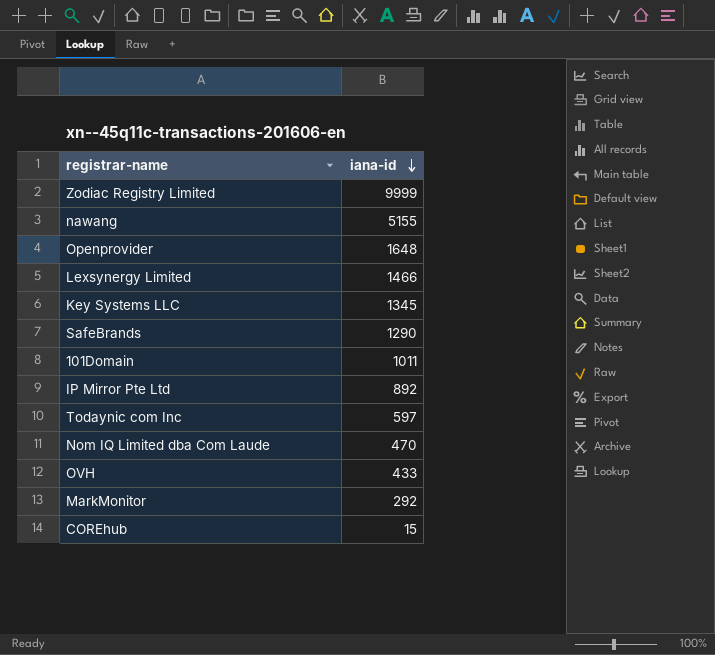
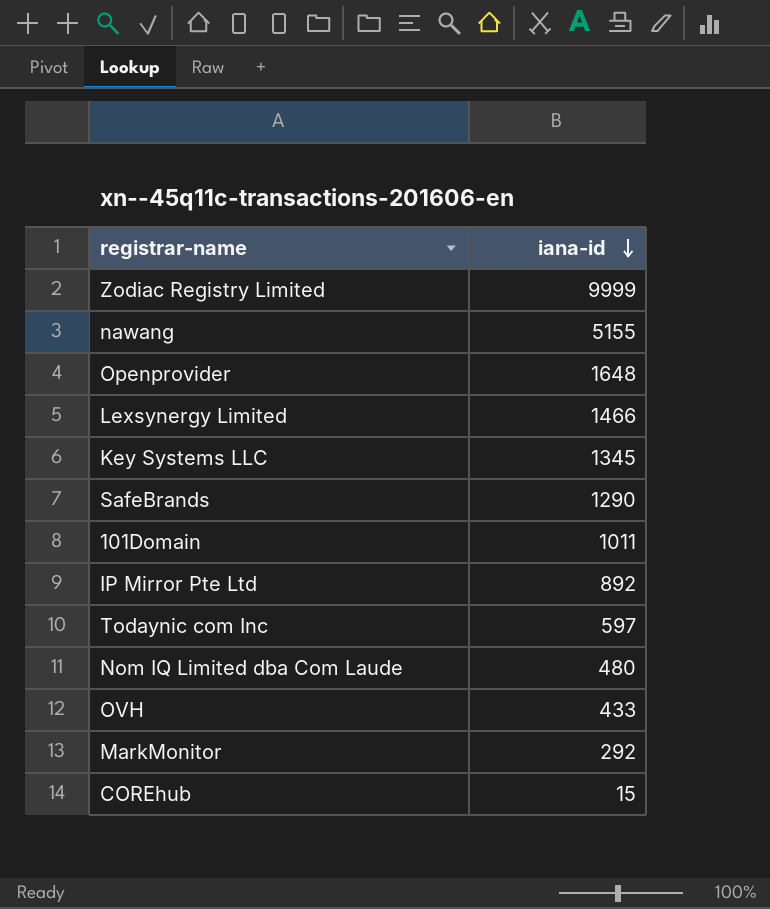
Nom IQ Limited dba Com Laude | iana-id: 470 -> 480

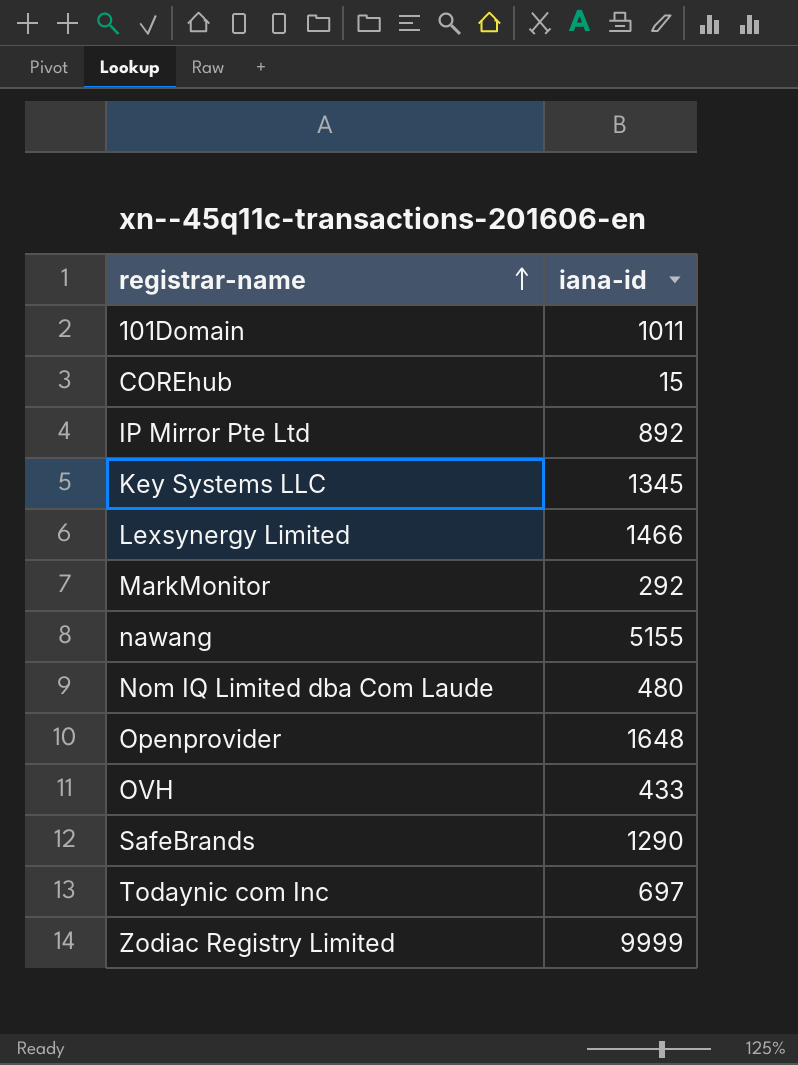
row order: iana-id descending -> registrar-name ascending
Todaynic com Inc | iana-id: 597 -> 697

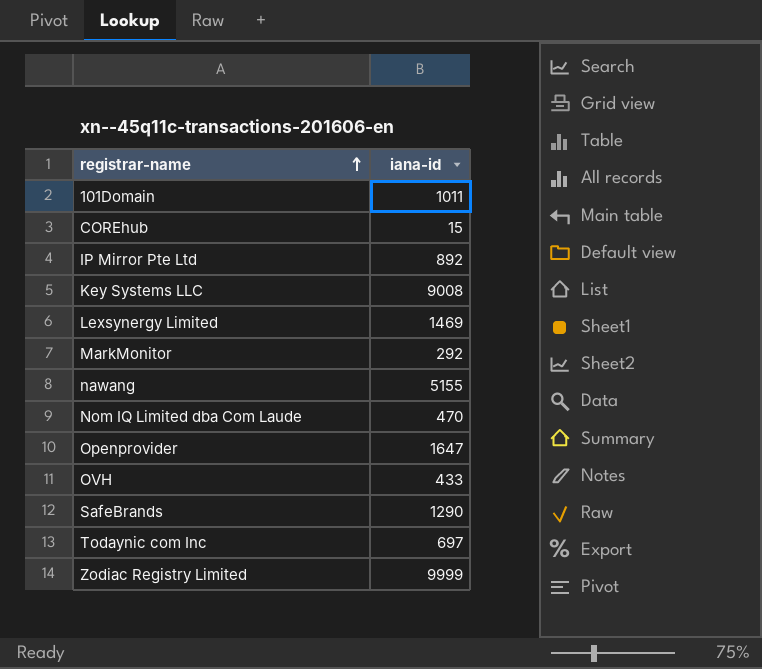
Key Systems LLC | iana-id: 1345 -> 9008
Lexsynergy Limited | iana-id: 1466 -> 1469
Nom IQ Limited dba Com Laude | iana-id: 480 -> 470
Openprovider | iana-id: 1648 -> 1647

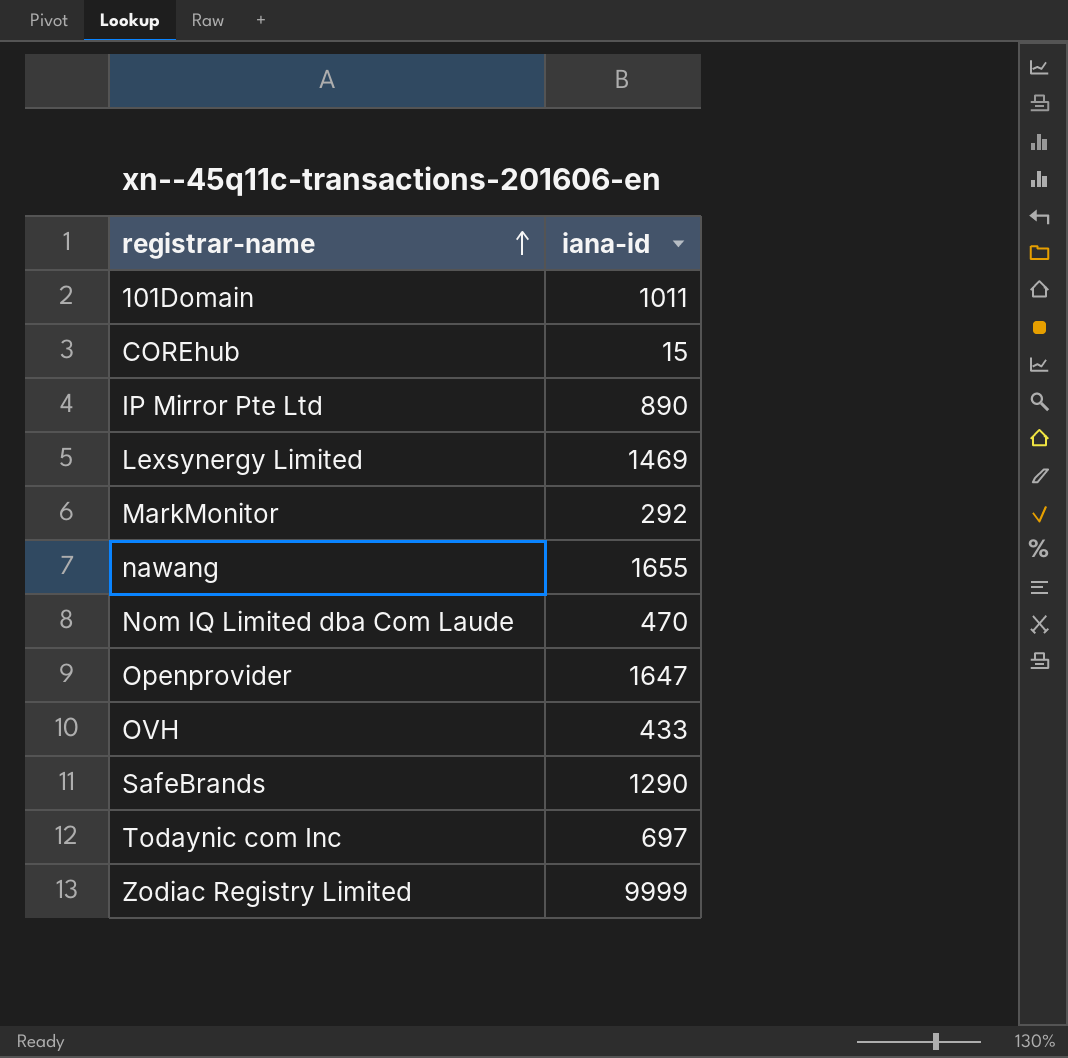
row Key Systems LLC: 9008 -> none
IP Mirror Pte Ltd | iana-id: 892 -> 890
nawang | iana-id: 5155 -> 1655

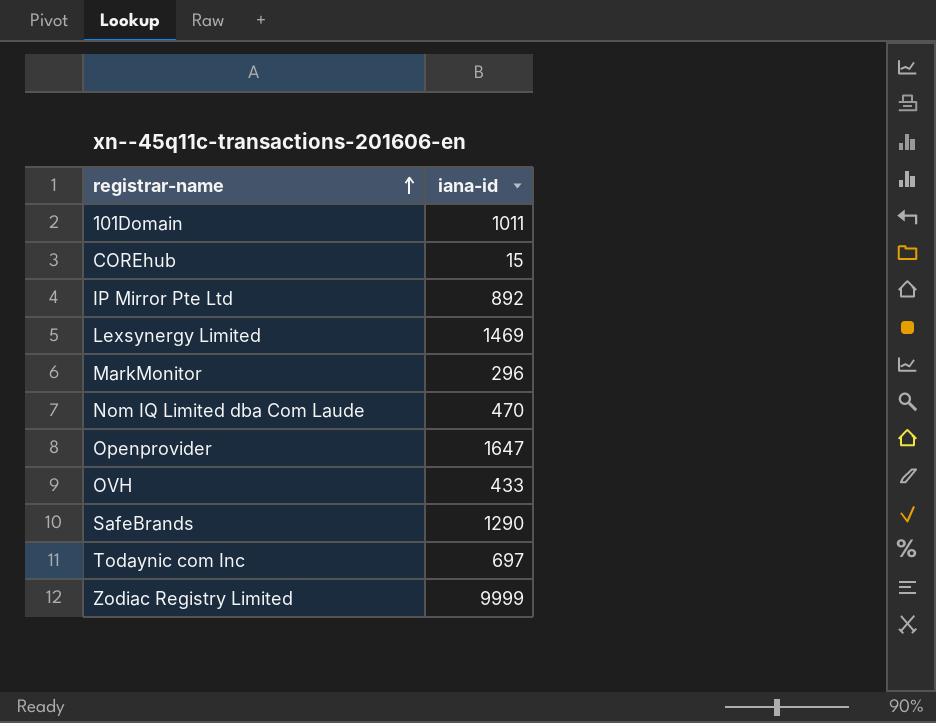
row nawang: 1655 -> none
IP Mirror Pte Ltd | iana-id: 890 -> 892
MarkMonitor | iana-id: 292 -> 296

